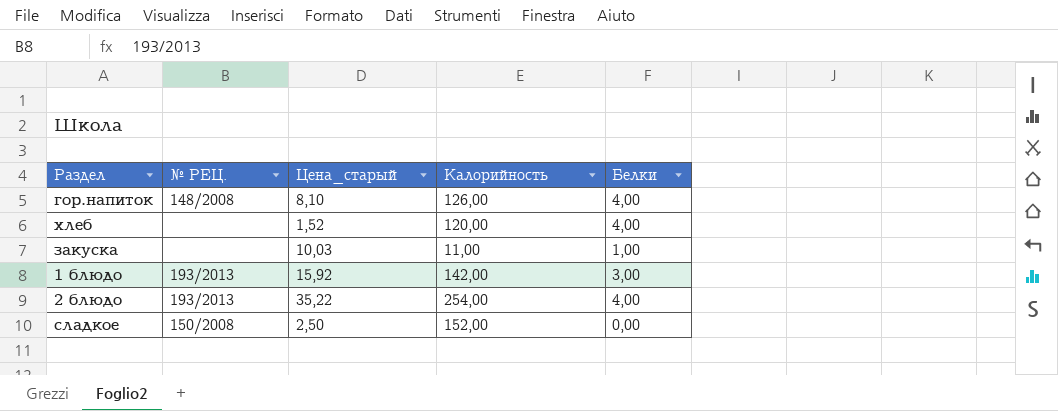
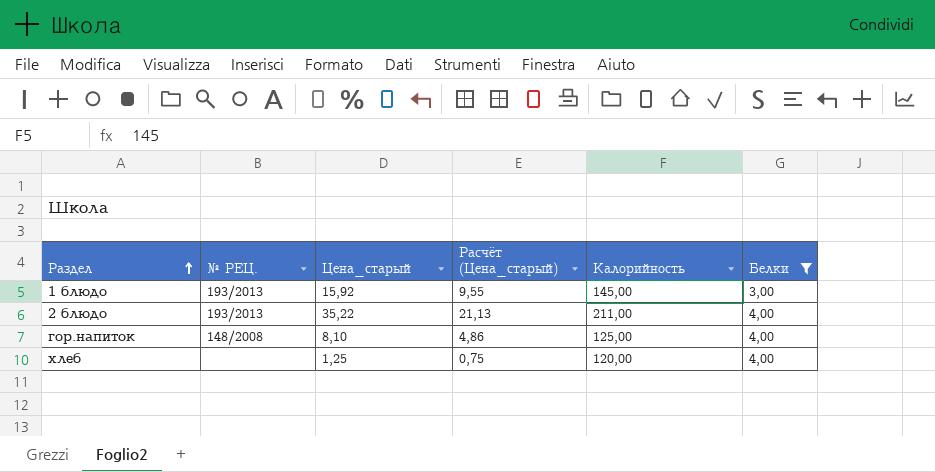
filter: none -> Белки >= 3,00
row order: none -> Раздел ascending
column Расчёт (Цена_старый) | formula: none -> [Цена_старый] * 0,6
1 блюдо | Калорийность: 142,00 -> 145,00
2 блюдо | Калорийность: 254,00 -> 211,00
гор.напиток | Калорийность: 126,00 -> 125,00
хлеб | Цена_старый: 1,52 -> 1,25

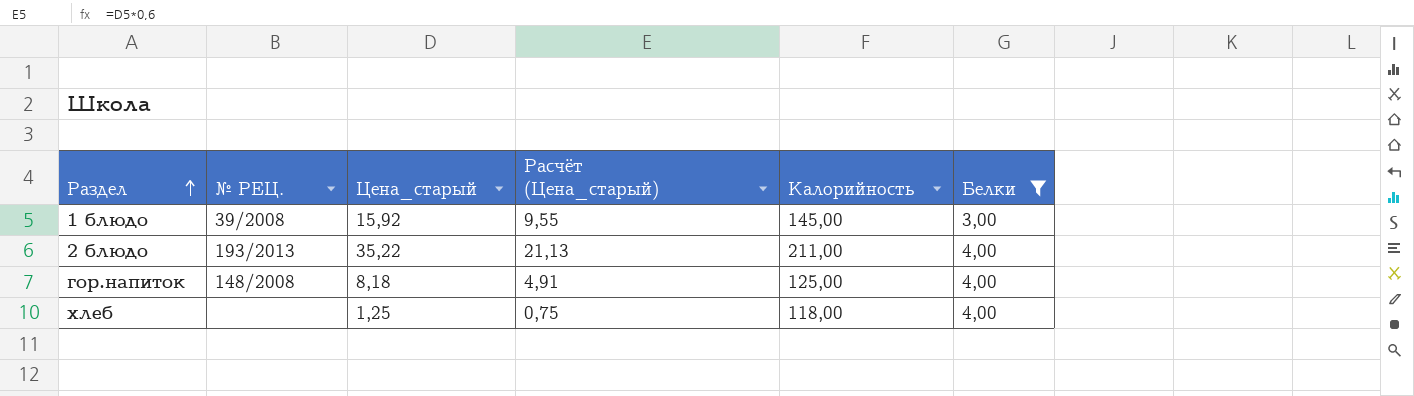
1 блюдо | № РЕЦ.: 193/2013 -> 39/2008
гор.напиток | Цена_старый: 8,10 -> 8,18
гор.напиток | Расчёт (Цена_старый): 4,86 -> 4,91
хлеб | Калорийность: 120,00 -> 118,00

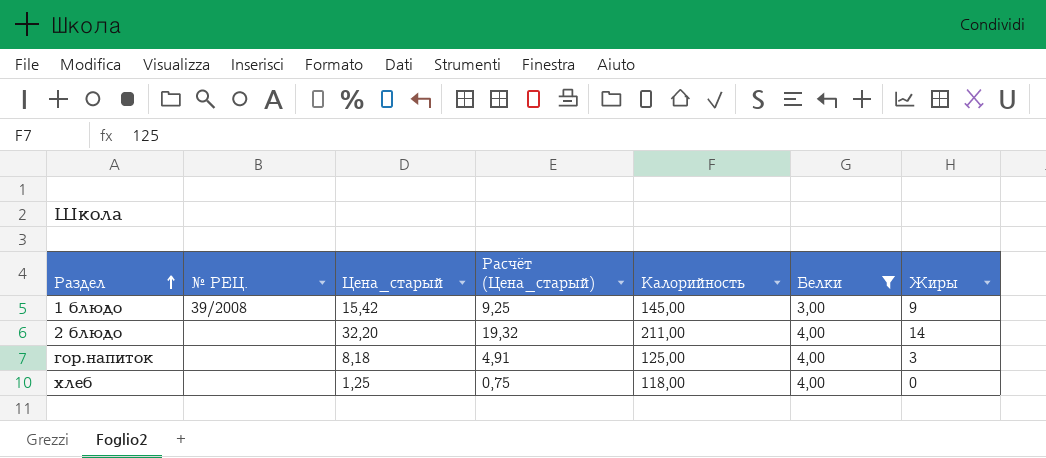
column Жиры | position: none -> 7
1 блюдо | Цена_старый: 15,92 -> 15,42
1 блюдо | Расчёт (Цена_старый): 9,55 -> 9,25
2 блюдо | № РЕЦ.: 193/2013 -> none
2 блюдо | Цена_старый: 35,22 -> 32,20
2 блюдо | Расчёт (Цена_старый): 21,13 -> 19,32
гор.напиток | № РЕЦ.: 148/2008 -> none

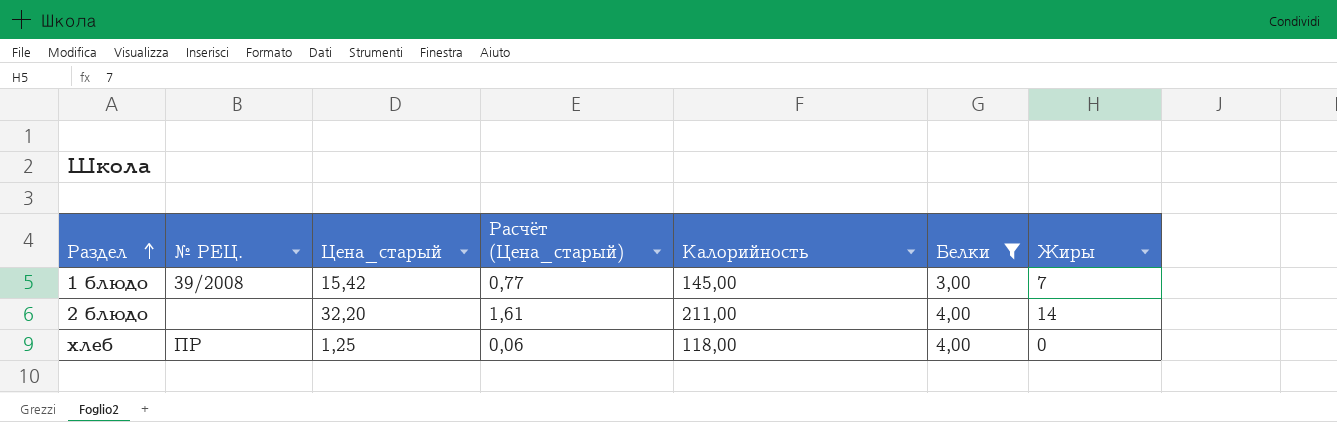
column Расчёт (Цена_старый) | formula: [Цена_старый] * 0,6 -> [Цена_старый] * 0,05
row гор.напиток: none | 8,18 | 4,91 | 125,00 | 4,00 | 3 -> none
1 блюдо | Жиры: 9 -> 7
хлеб | № РЕЦ.: none -> ПР

